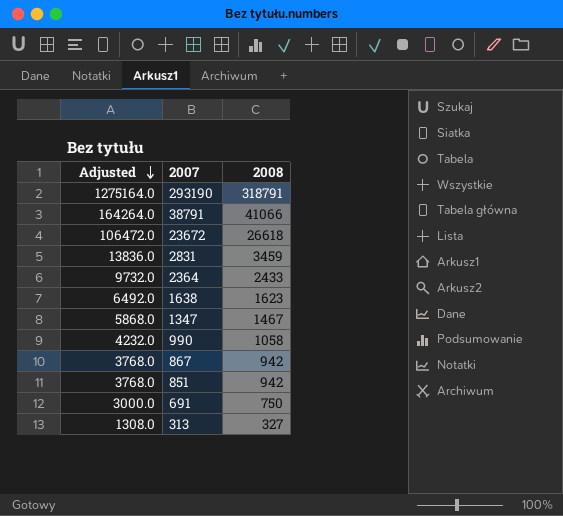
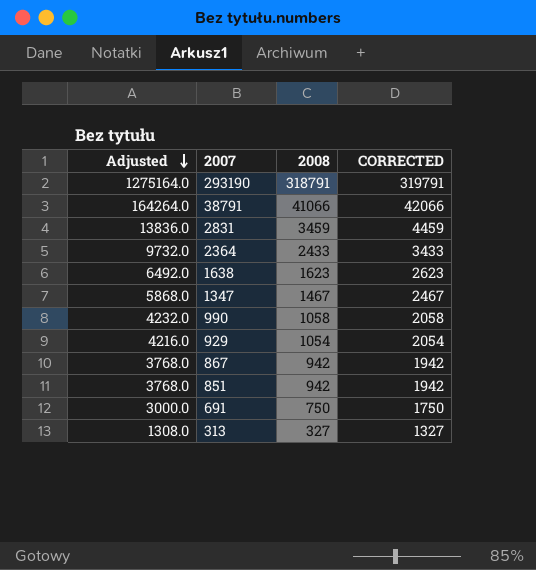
column CORRECTED | formula: none -> [2008] + 1000
row 23672: 106472.0 | 26618 -> none
row 929: none -> 4216.0 | 1054 | 2054

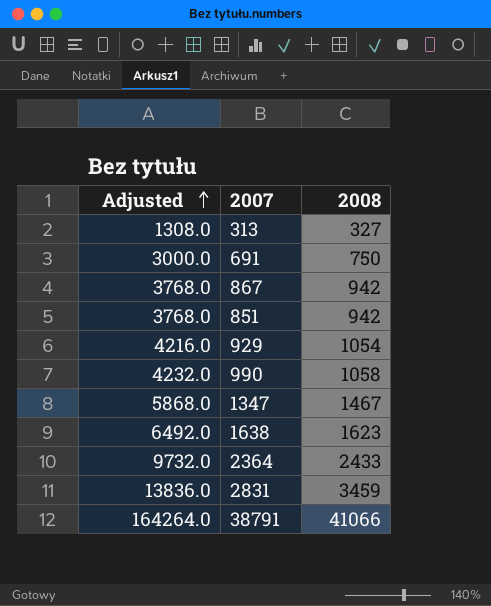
row order: Adjusted descending -> Adjusted ascending
column CORRECTED | formula: [2008] + 1000 -> none
row 293190: 1275164.0 | 318791 | 319791 -> none

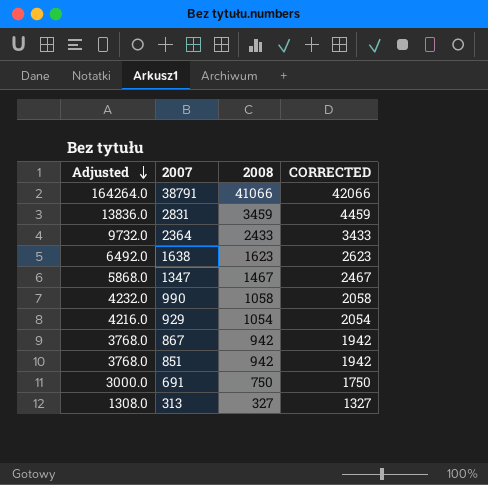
row order: Adjusted ascending -> Adjusted descending
column CORRECTED | formula: none -> [2008] + 1000

